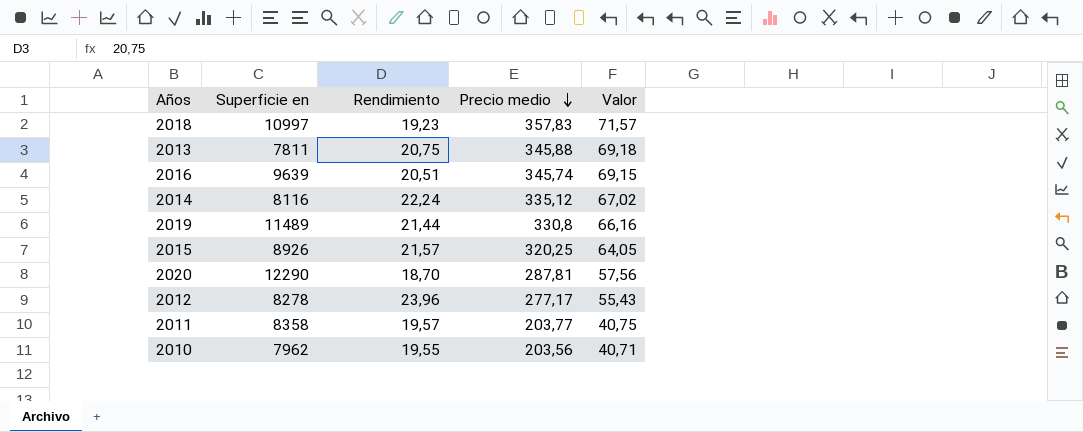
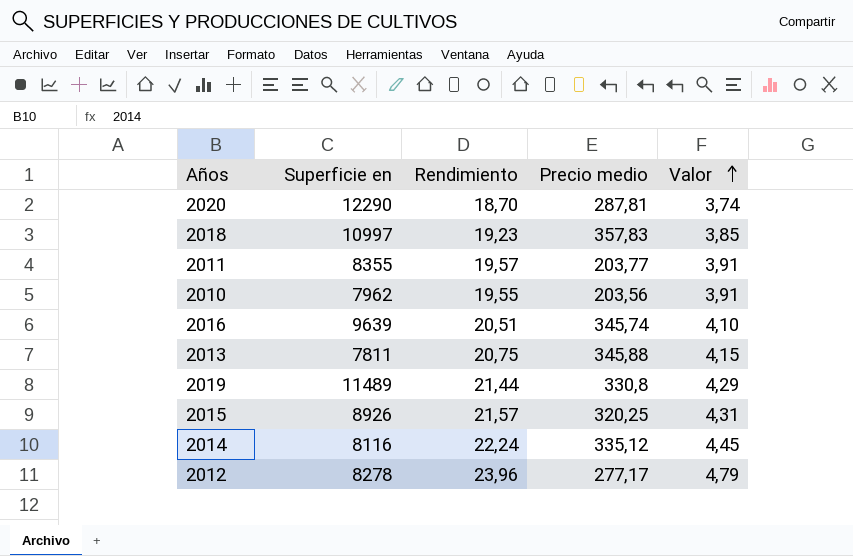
row order: Precio medio descending -> Valor ascending
column Valor | formula: [Precio medio] * 0,2 -> [Rendimiento] * 0,2
2011 | Superficie en: 8358 -> 8355

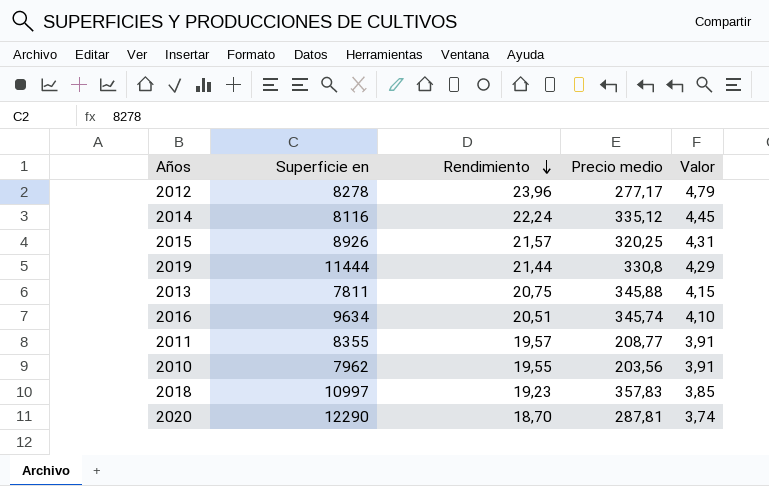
row order: Valor ascending -> Rendimiento descending
2019 | Superficie en: 11489 -> 11444
2016 | Superficie en: 9639 -> 9634
2011 | Precio medio: 203,77 -> 208,77

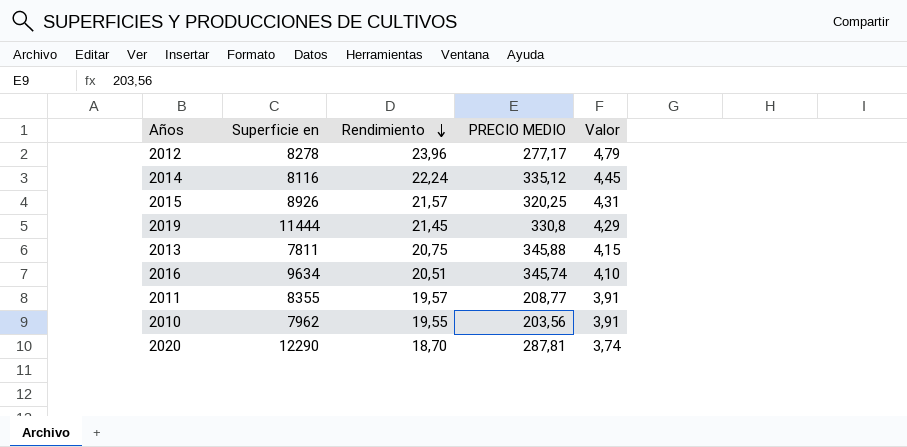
column name: Precio medio -> PRECIO MEDIO
row 2018: 10997 | 19,23 | 357,83 | 3,85 -> none
2019 | Rendimiento: 21,44 -> 21,45

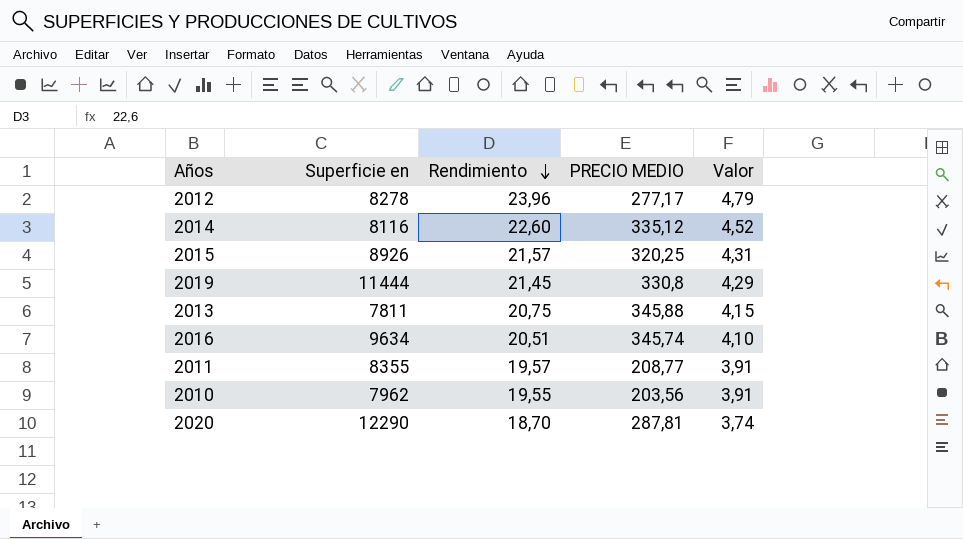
2014 | Rendimiento: 22,24 -> 22,60
2014 | Valor: 4,45 -> 4,52

